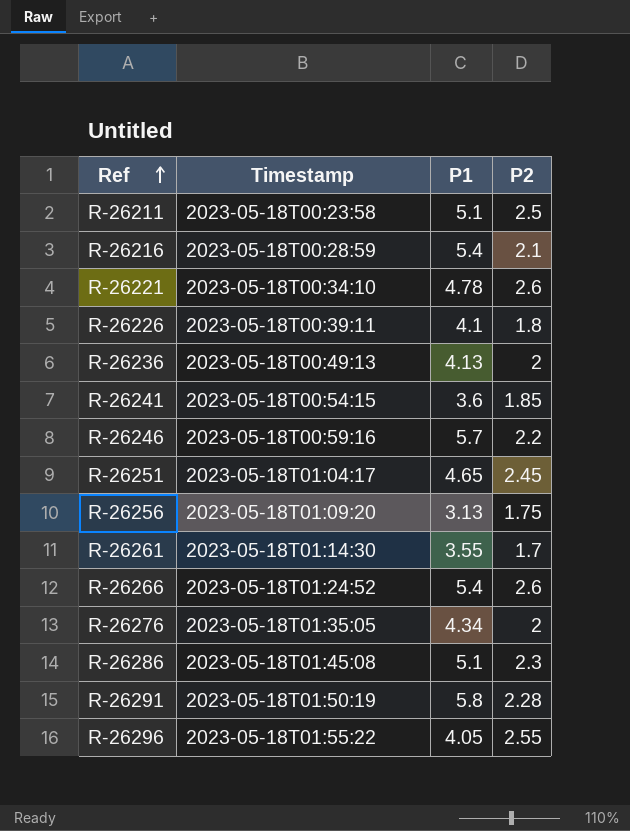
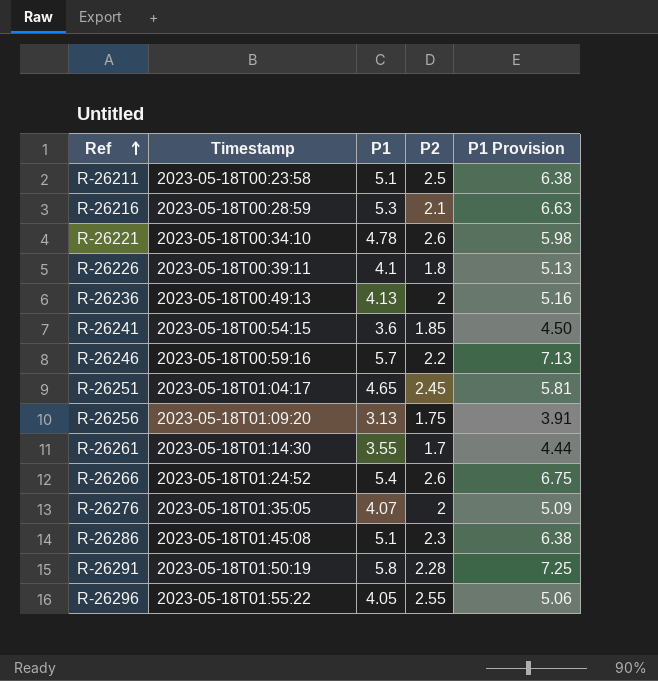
column P1 Provision | formula: none -> [P1] * 1.25
R-26216 | P1: 5.4 -> 5.3
R-26276 | P1: 4.34 -> 4.07

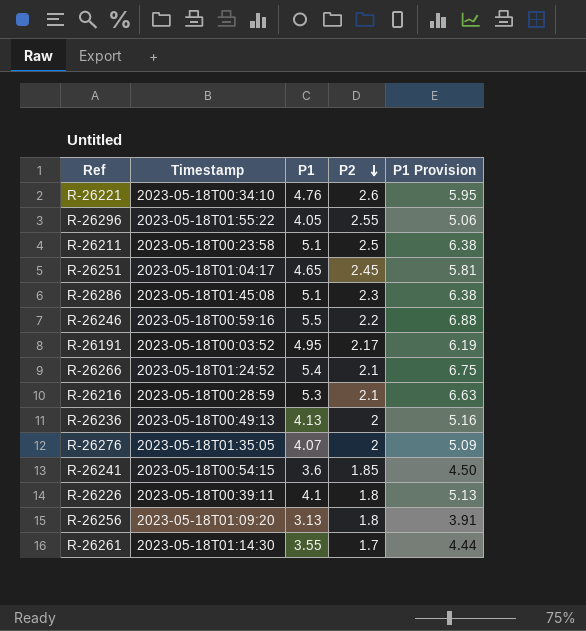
row order: Ref ascending -> P2 descending
row R-26291: 2023-05-18T01:50:19 | 5.8 | 2.28 | 7.25 -> none
R-26221 | P1: 4.78 -> 4.76
R-26221 | P1 Provision: 5.98 -> 5.95
R-26246 | P1: 5.7 -> 5.5
R-26246 | P1 Provision: 7.13 -> 6.88
row R-26191: none -> 2023-05-18T00:03:52 | 4.95 | 2.17 | 6.19
R-26266 | P2: 2.6 -> 2.1
R-26256 | P2: 1.75 -> 1.8

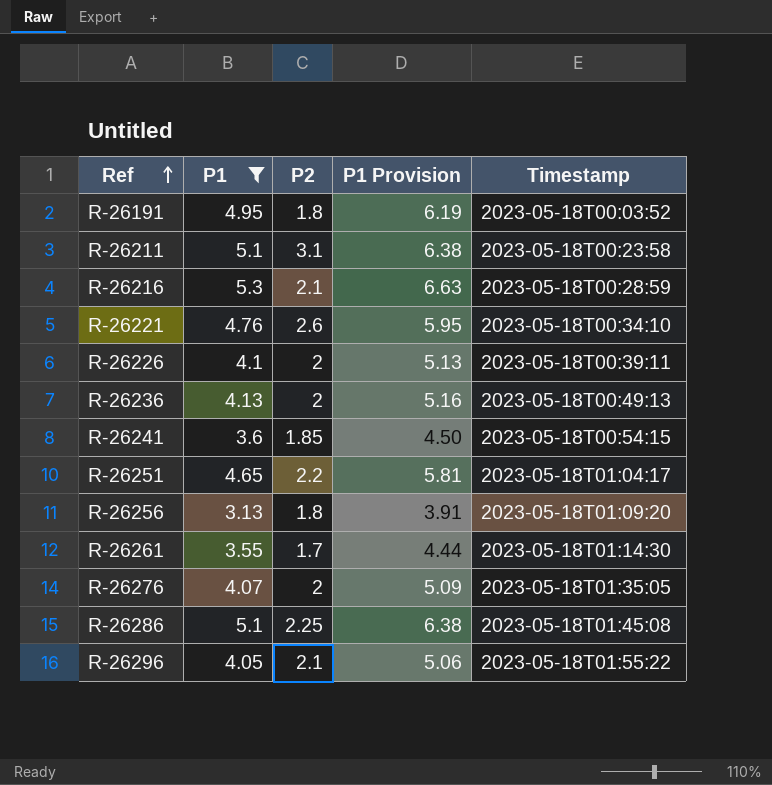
filter: none -> P1 <= 5.3
row order: P2 descending -> Ref ascending
column Timestamp | position: 2 -> 5
R-26191 | P2: 2.17 -> 1.8
R-26211 | P2: 2.5 -> 3.1
R-26226 | P2: 1.8 -> 2
R-26251 | P2: 2.45 -> 2.2
R-26286 | P2: 2.3 -> 2.25
R-26296 | P2: 2.55 -> 2.1

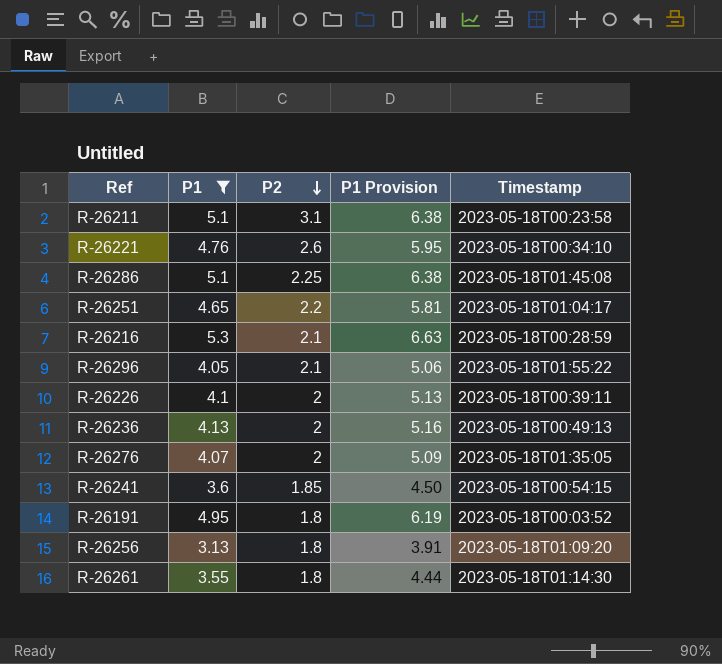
row order: Ref ascending -> P2 descending
R-26261 | P2: 1.7 -> 1.8

